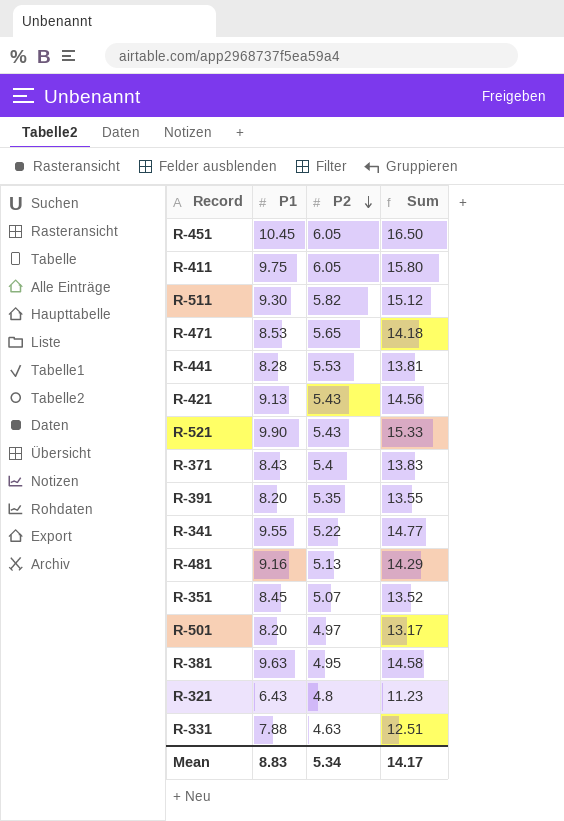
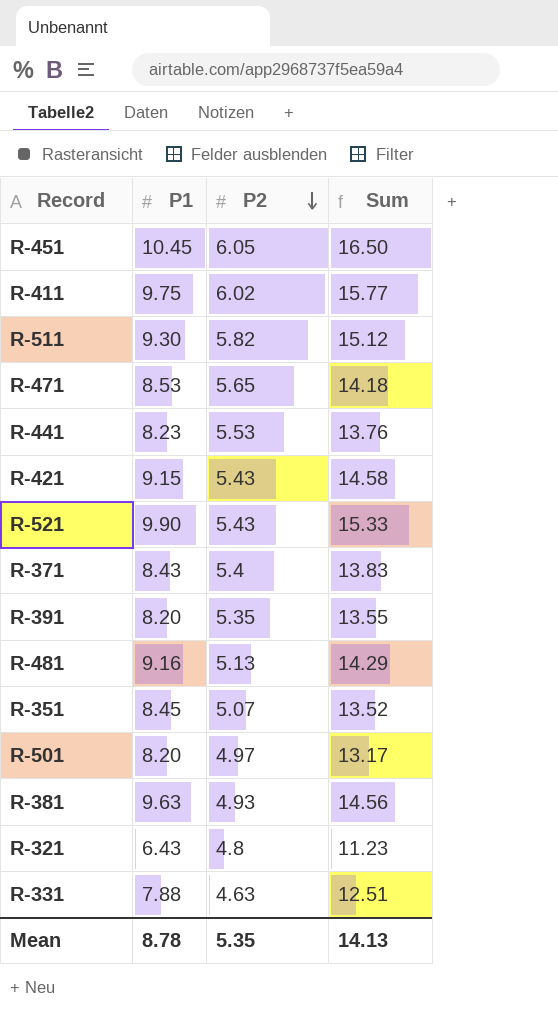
row R-341: 9.55 | 5.22 | 14.77 -> none
R-411 | P2: 6.05 -> 6.02
R-411 | Sum: 15.80 -> 15.77
R-441 | P1: 8.28 -> 8.23
R-441 | Sum: 13.81 -> 13.76
R-421 | P1: 9.13 -> 9.15
R-421 | Sum: 14.56 -> 14.58
R-381 | P2: 4.95 -> 4.93
R-381 | Sum: 14.58 -> 14.56
Mean | P1: 8.83 -> 8.78
Mean | P2: 5.34 -> 5.35
Mean | Sum: 14.17 -> 14.13

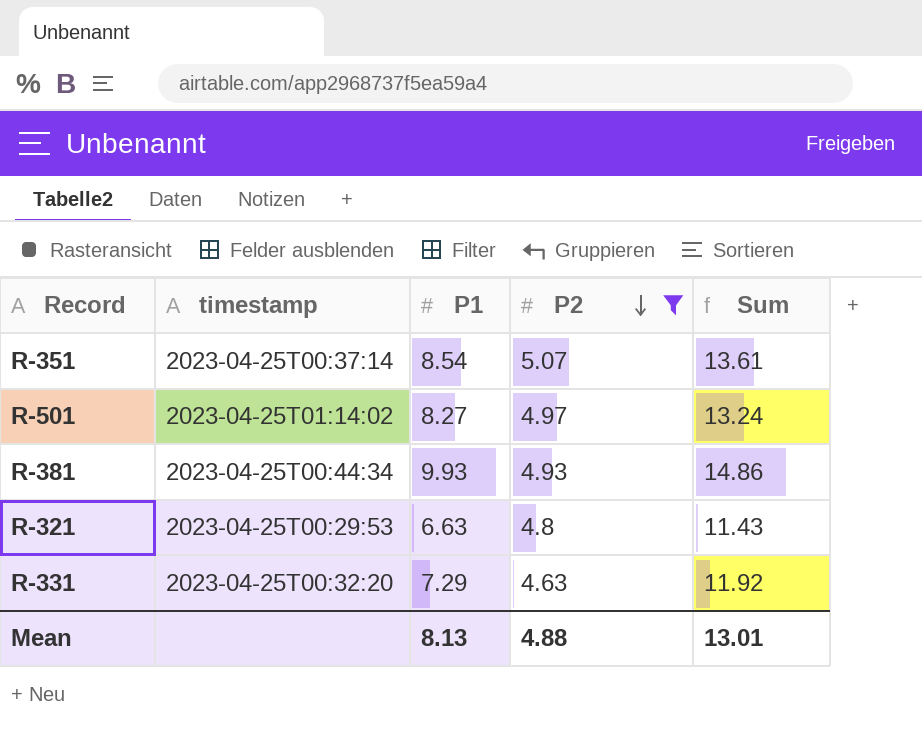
filter: none -> P2 <= 5.07
column timestamp | position: none -> 2
R-351 | P1: 8.45 -> 8.54
R-351 | Sum: 13.52 -> 13.61
R-501 | P1: 8.20 -> 8.27
R-501 | Sum: 13.17 -> 13.24
R-381 | P1: 9.63 -> 9.93
R-381 | Sum: 14.56 -> 14.86
R-321 | P1: 6.43 -> 6.63
R-321 | Sum: 11.23 -> 11.43
R-331 | P1: 7.88 -> 7.29
R-331 | Sum: 12.51 -> 11.92
Mean | P1: 8.78 -> 8.13
Mean | P2: 5.35 -> 4.88
Mean | Sum: 14.13 -> 13.01

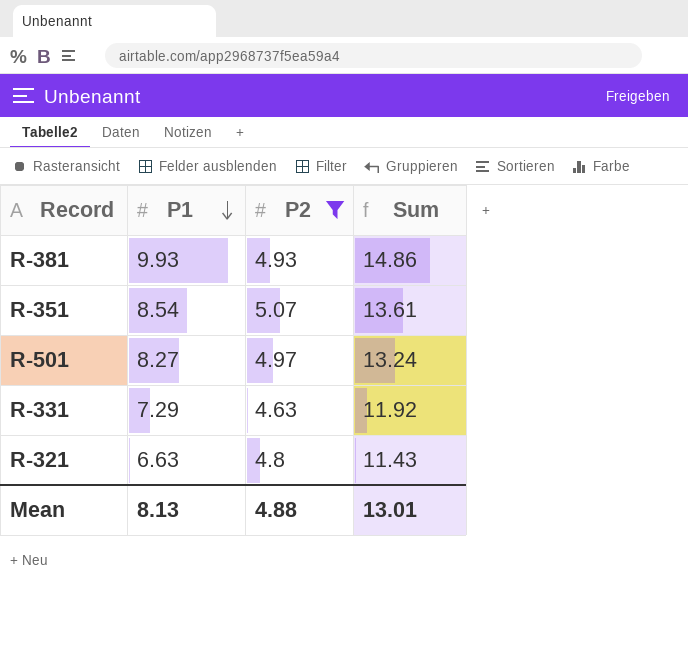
row order: P2 descending -> P1 descending
column timestamp | position: 2 -> none

